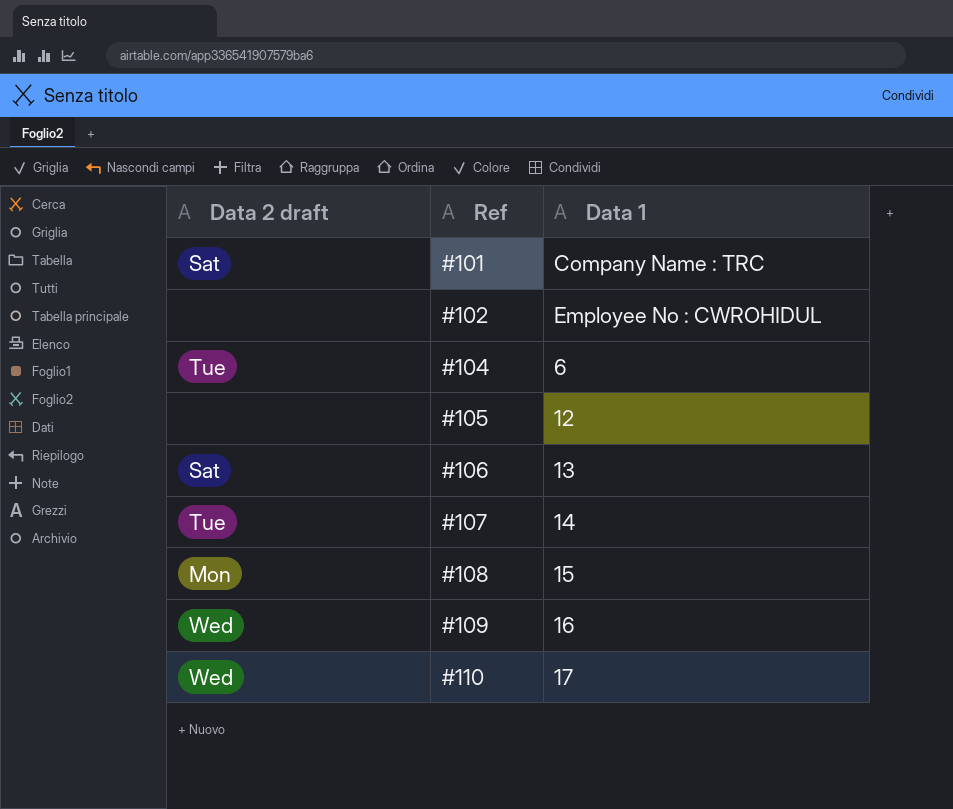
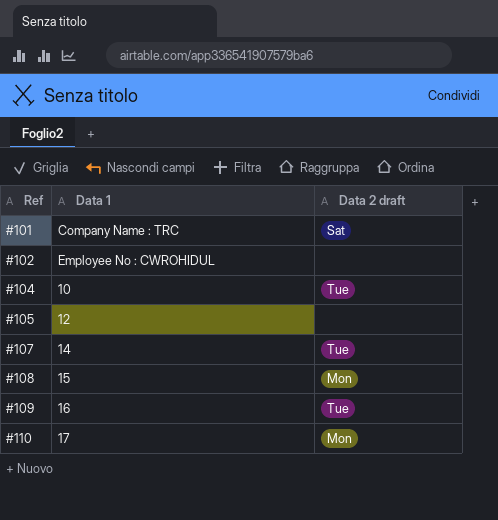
column Data 2 draft | position: 1 -> 3
row #106: Sat | 13 -> none
#104 | Data 1: 6 -> 10
#109 | Data 2 draft: Wed -> Tue
#110 | Data 2 draft: Wed -> Mon

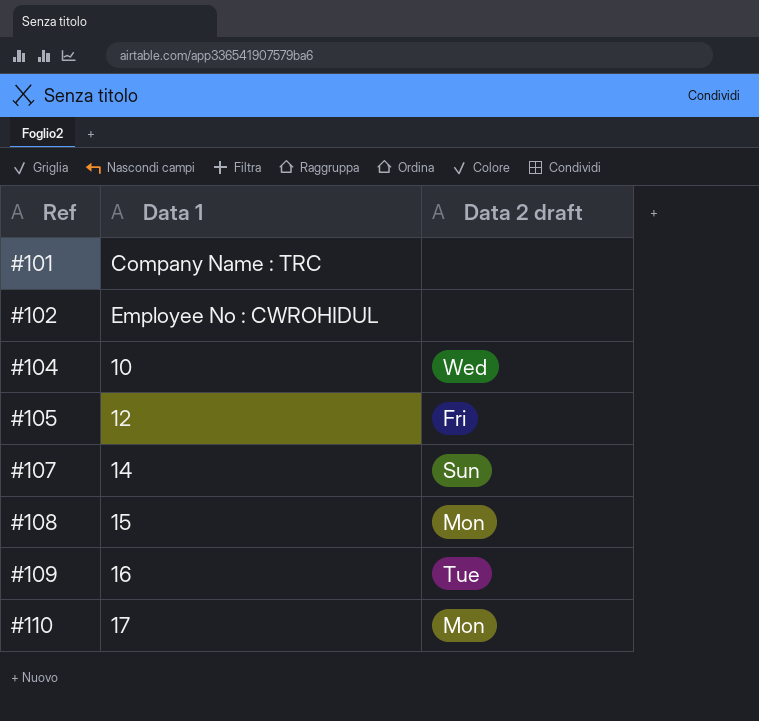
#101 | Data 2 draft: Sat -> none
#104 | Data 2 draft: Tue -> Wed
#105 | Data 2 draft: none -> Fri
#107 | Data 2 draft: Tue -> Sun

